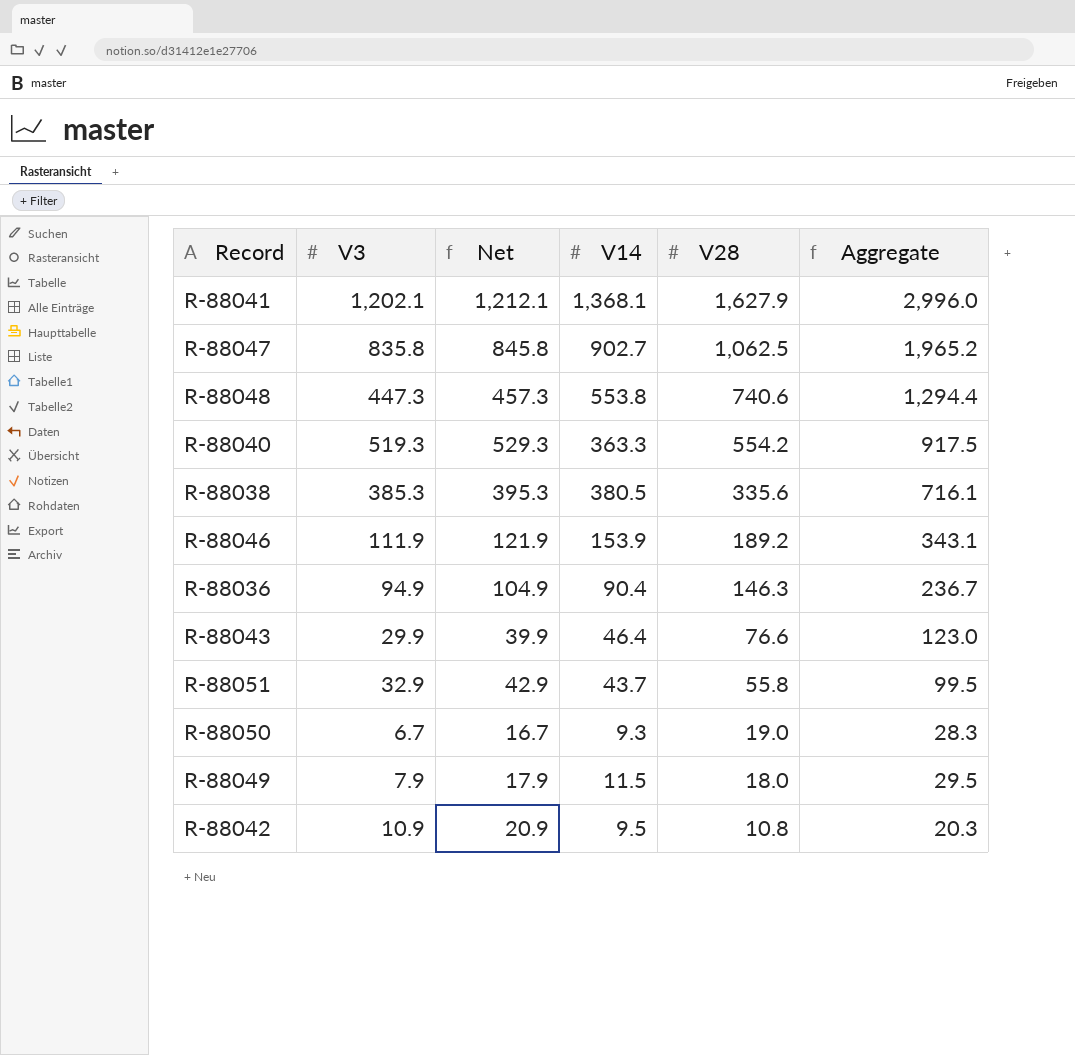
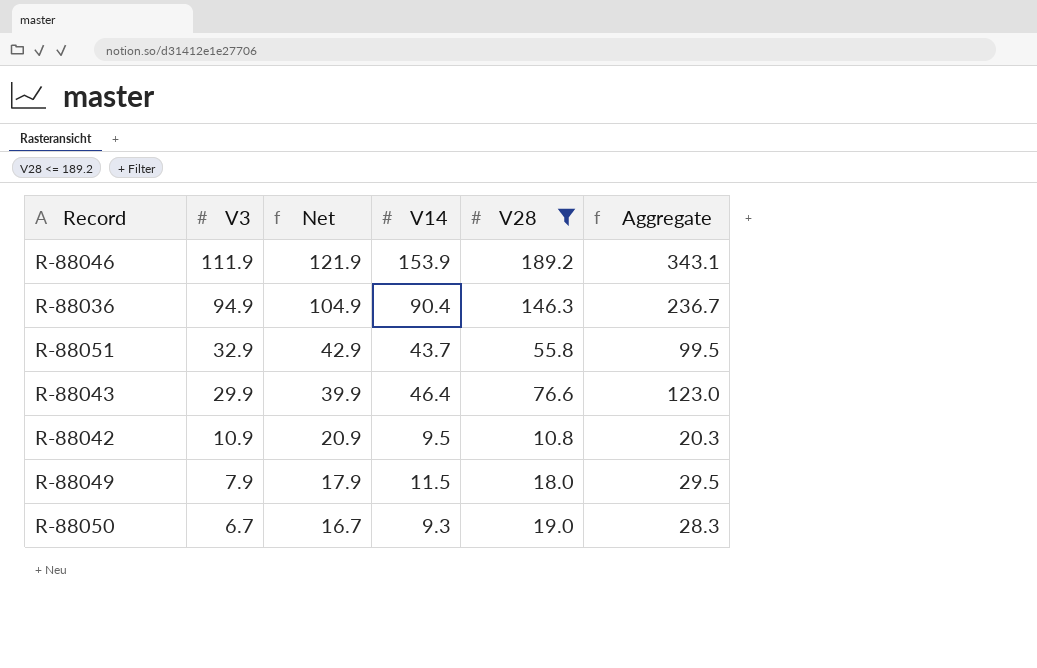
filter: none -> V28 <= 189.2
row order: V28 descending -> V3 descending

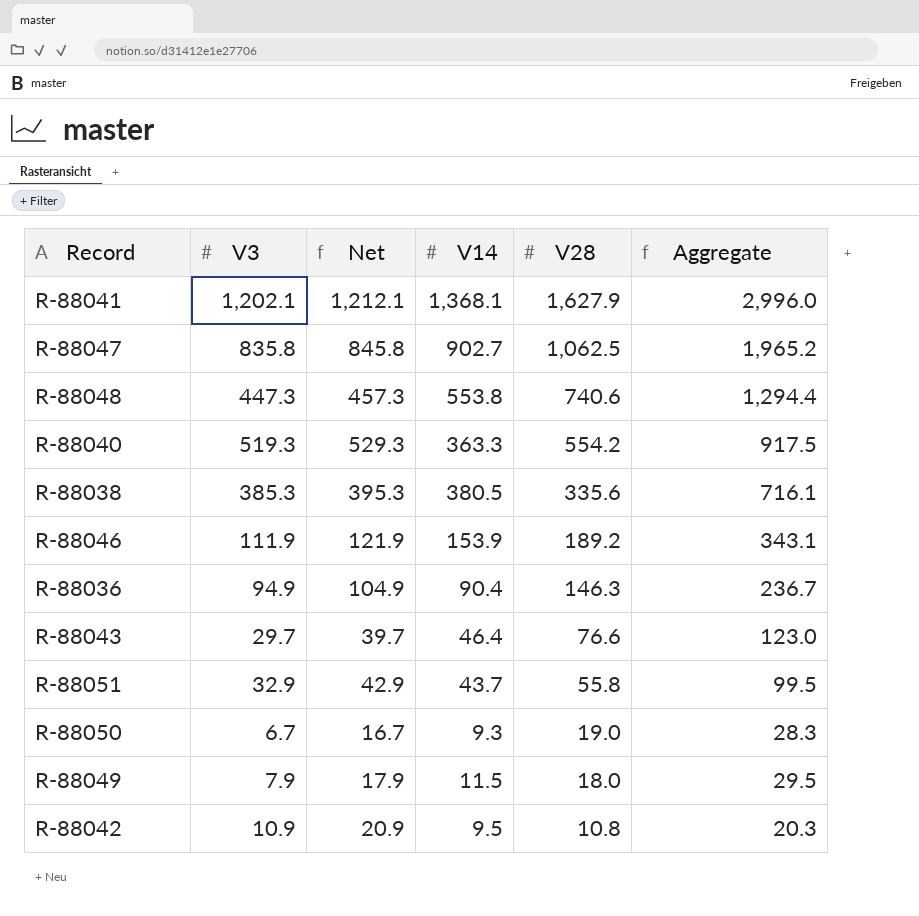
filter: V28 <= 189.2 -> none
row order: V3 descending -> V28 descending
R-88043 | V3: 29.9 -> 29.7
R-88043 | Net: 39.9 -> 39.7

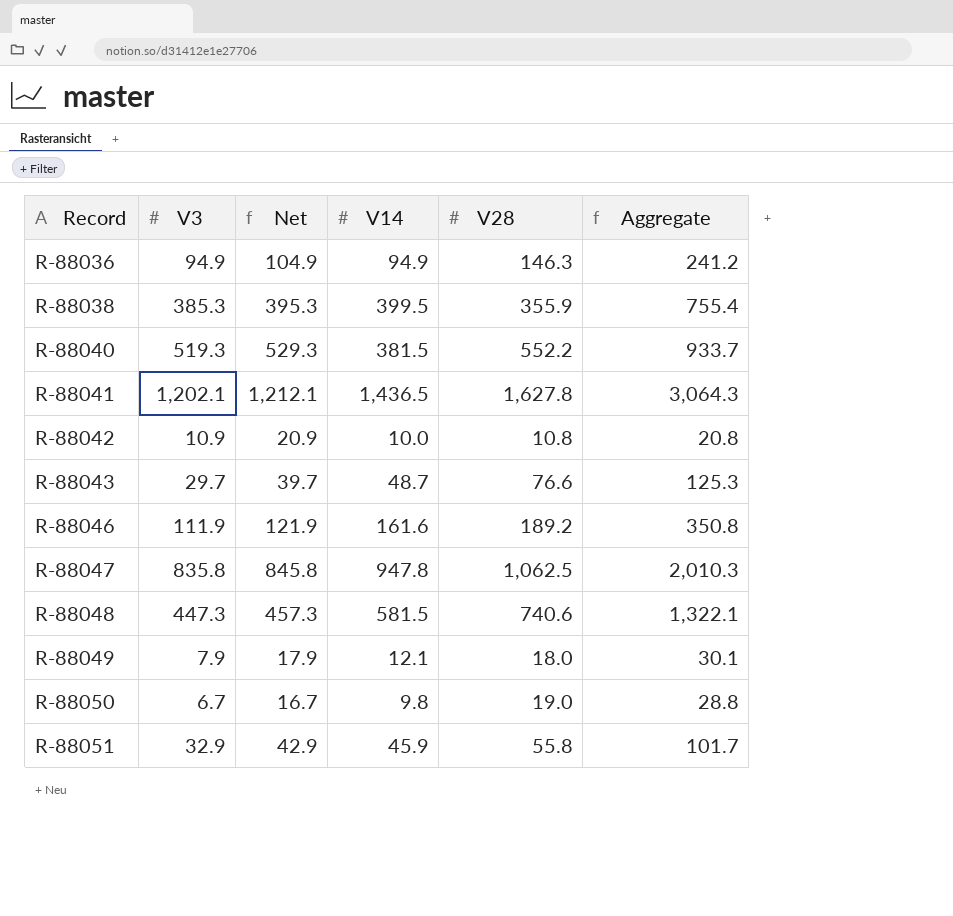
row order: V28 descending -> Record ascending
R-88036 | V14: 90.4 -> 94.9
R-88036 | Aggregate: 236.7 -> 241.2
R-88038 | V14: 380.5 -> 399.5
R-88038 | V28: 335.6 -> 355.9
R-88038 | Aggregate: 716.1 -> 755.4
R-88040 | V14: 363.3 -> 381.5
R-88040 | V28: 554.2 -> 552.2
R-88040 | Aggregate: 917.5 -> 933.7
R-88041 | V14: 1,368.1 -> 1,436.5
R-88041 | V28: 1,627.9 -> 1,627.8
R-88041 | Aggregate: 2,996.0 -> 3,064.3
R-88042 | V14: 9.5 -> 10.0
R-88042 | Aggregate: 20.3 -> 20.8
R-88043 | V14: 46.4 -> 48.7
R-88043 | Aggregate: 123.0 -> 125.3
R-88046 | V14: 153.9 -> 161.6
R-88046 | Aggregate: 343.1 -> 350.8
R-88047 | V14: 902.7 -> 947.8
R-88047 | Aggregate: 1,965.2 -> 2,010.3
R-88048 | V14: 553.8 -> 581.5
R-88048 | Aggregate: 1,294.4 -> 1,322.1
R-88049 | V14: 11.5 -> 12.1
R-88049 | Aggregate: 29.5 -> 30.1
R-88050 | V14: 9.3 -> 9.8
R-88050 | Aggregate: 28.3 -> 28.8
R-88051 | V14: 43.7 -> 45.9
R-88051 | Aggregate: 99.5 -> 101.7

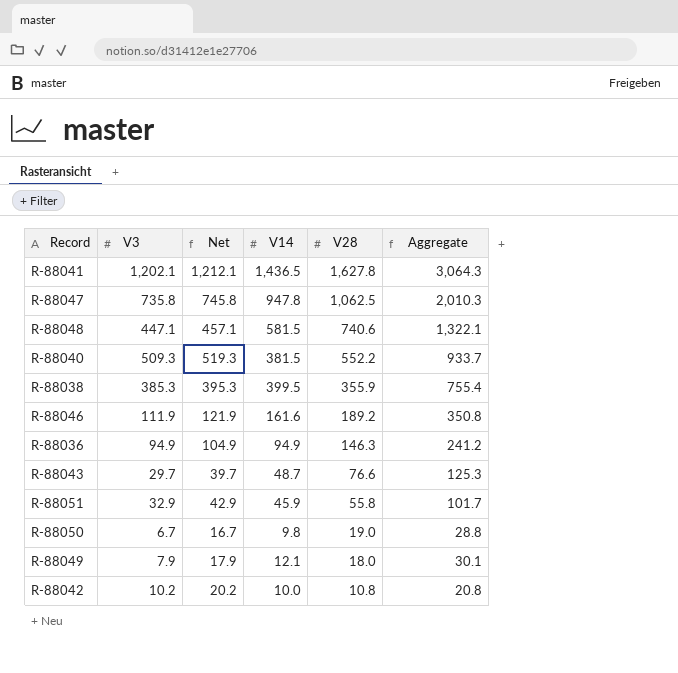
row order: Record ascending -> V28 descending
R-88047 | V3: 835.8 -> 735.8
R-88047 | Net: 845.8 -> 745.8
R-88048 | V3: 447.3 -> 447.1
R-88048 | Net: 457.3 -> 457.1
R-88040 | V3: 519.3 -> 509.3
R-88040 | Net: 529.3 -> 519.3
R-88042 | V3: 10.9 -> 10.2
R-88042 | Net: 20.9 -> 20.2

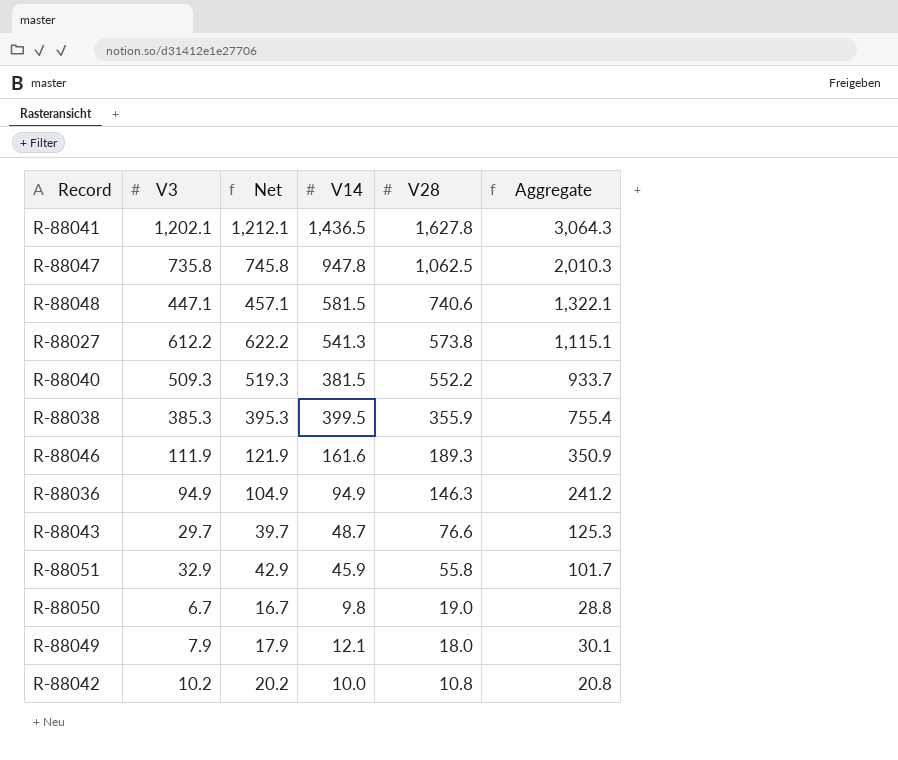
row R-88027: none -> 612.2 | 622.2 | 541.3 | 573.8 | 1,115.1
R-88046 | V28: 189.2 -> 189.3
R-88046 | Aggregate: 350.8 -> 350.9

